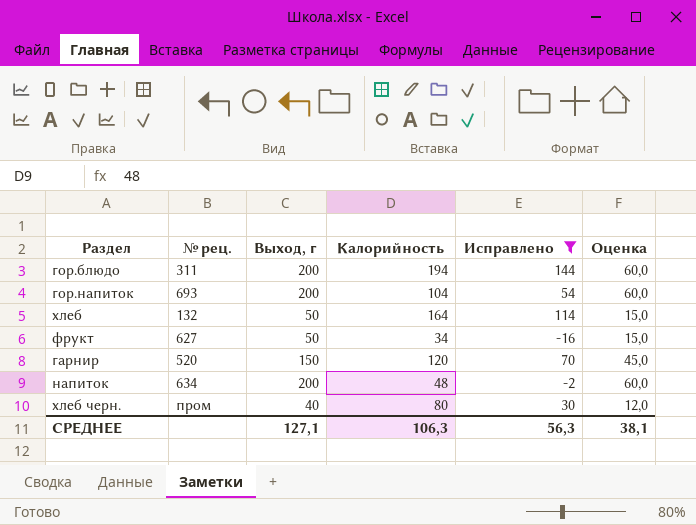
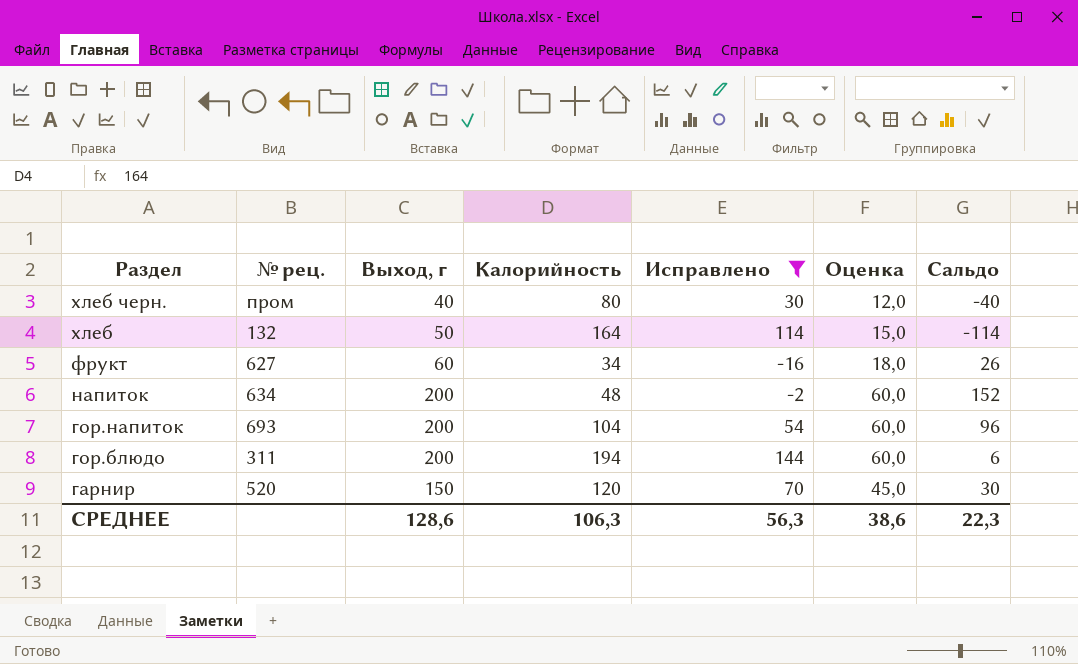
row order: none -> Раздел descending
column Сальдо | formula: none -> [Выход, г] - [Калорийность]
фрукт | Выход, г: 50 -> 60
фрукт | Оценка: 15,0 -> 18,0
СРЕДНЕЕ | Выход, г: 127,1 -> 128,6
СРЕДНЕЕ | Оценка: 38,1 -> 38,6

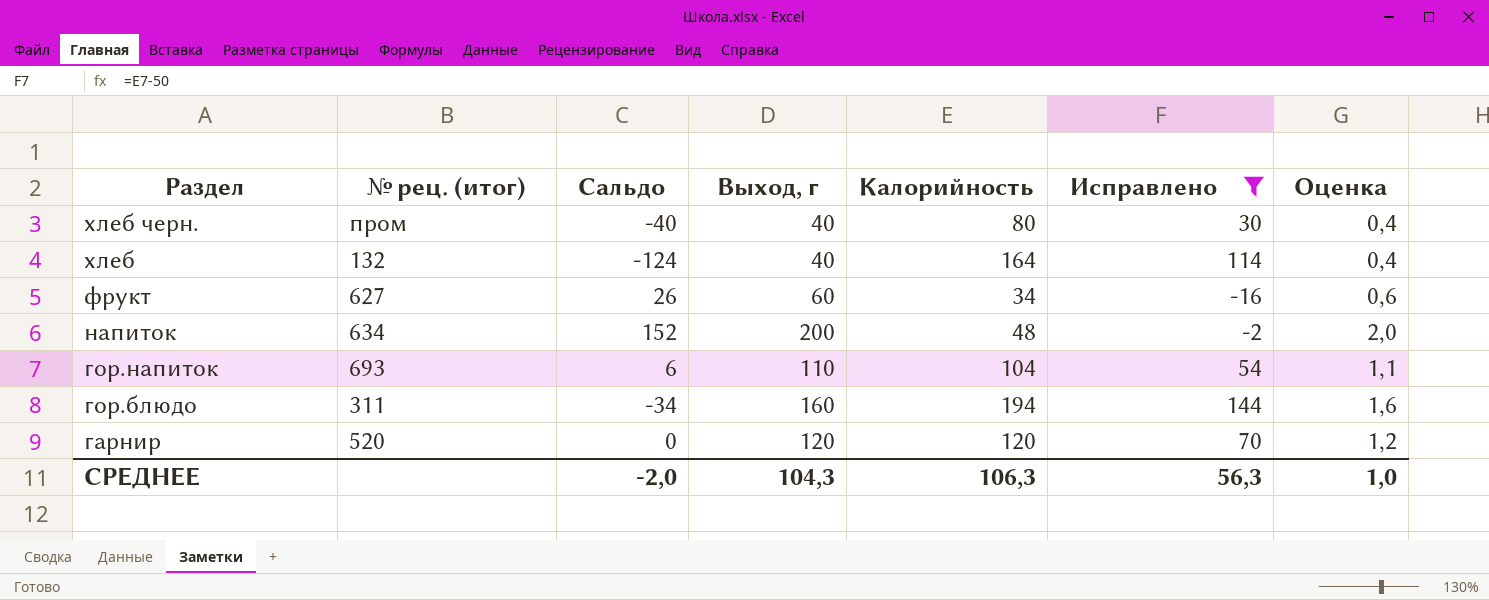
column name: № рец. -> № рец. (итог)
column Сальдо | position: 7 -> 3
column Оценка | formula: [Выход, г] * 0,3 -> [Выход, г] * 0,01
хлеб | Сальдо: -114 -> -124
хлеб | Выход, г: 50 -> 40
гор.напиток | Сальдо: 96 -> 6
гор.напиток | Выход, г: 200 -> 110
гор.блюдо | Сальдо: 6 -> -34
гор.блюдо | Выход, г: 200 -> 160
гарнир | Сальдо: 30 -> 0
гарнир | Выход, г: 150 -> 120
СРЕДНЕЕ | Сальдо: 22,3 -> -2,0
СРЕДНЕЕ | Выход, г: 128,6 -> 104,3
СРЕДНЕЕ | Оценка: 38,6 -> 1,0

